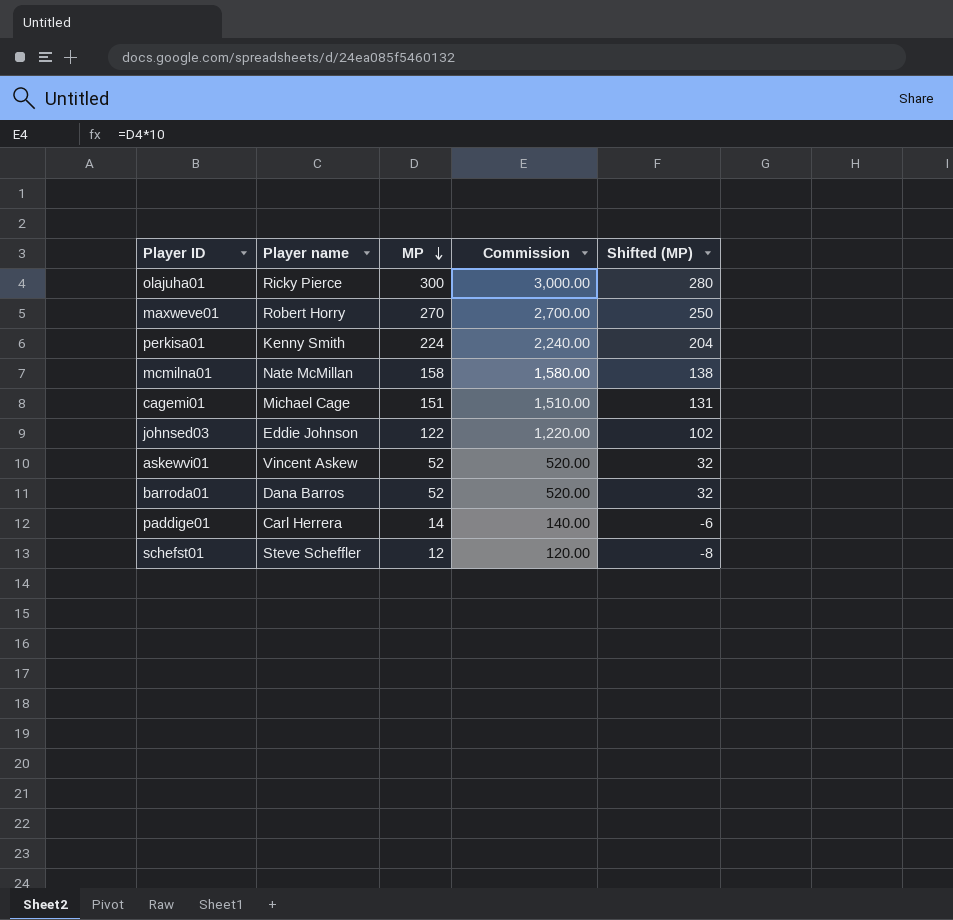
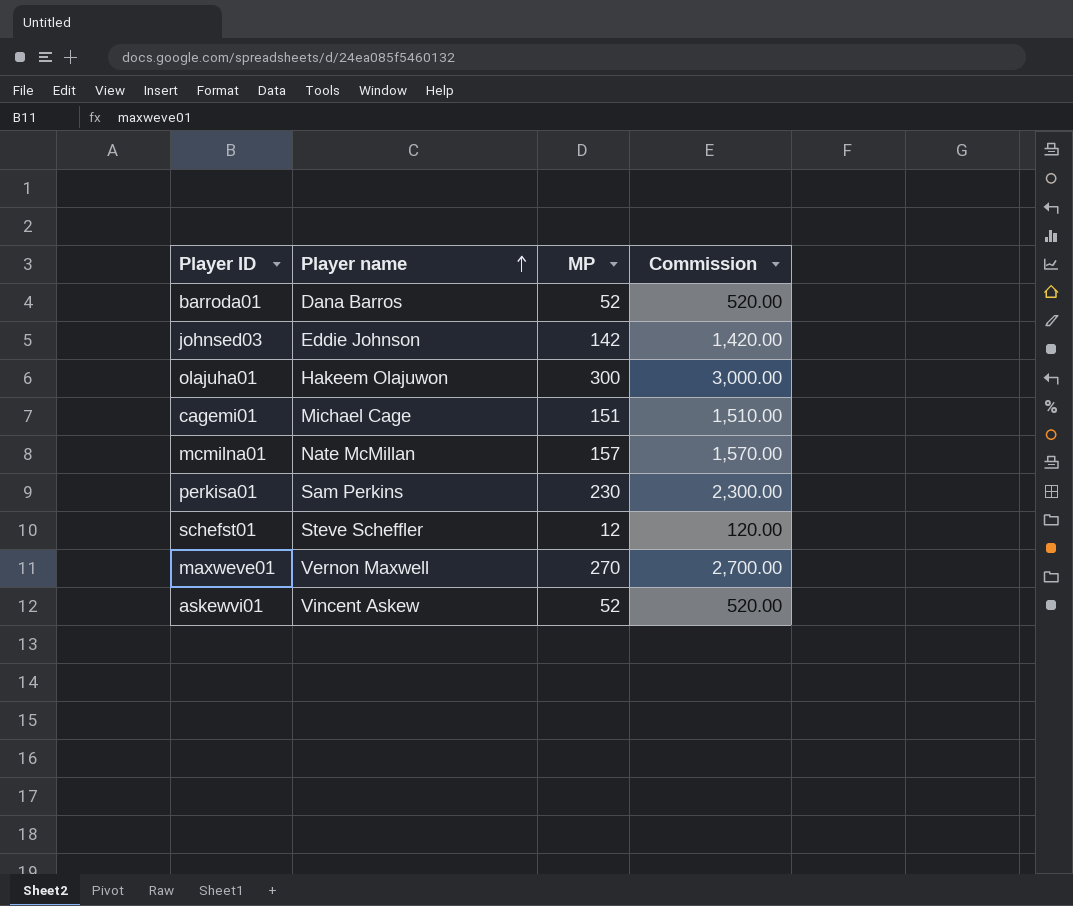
row order: MP descending -> Player name ascending
column Shifted (MP) | formula: [MP] - 20 -> none
row paddige01: Carl Herrera | 14 | 140.00 | -6 -> none
johnsed03 | MP: 122 -> 142
johnsed03 | Commission: 1,220.00 -> 1,420.00
olajuha01 | Player name: Ricky Pierce -> Hakeem Olajuwon
mcmilna01 | MP: 158 -> 157
mcmilna01 | Commission: 1,580.00 -> 1,570.00
perkisa01 | Player name: Kenny Smith -> Sam Perkins
perkisa01 | MP: 224 -> 230
perkisa01 | Commission: 2,240.00 -> 2,300.00
maxweve01 | Player name: Robert Horry -> Vernon Maxwell

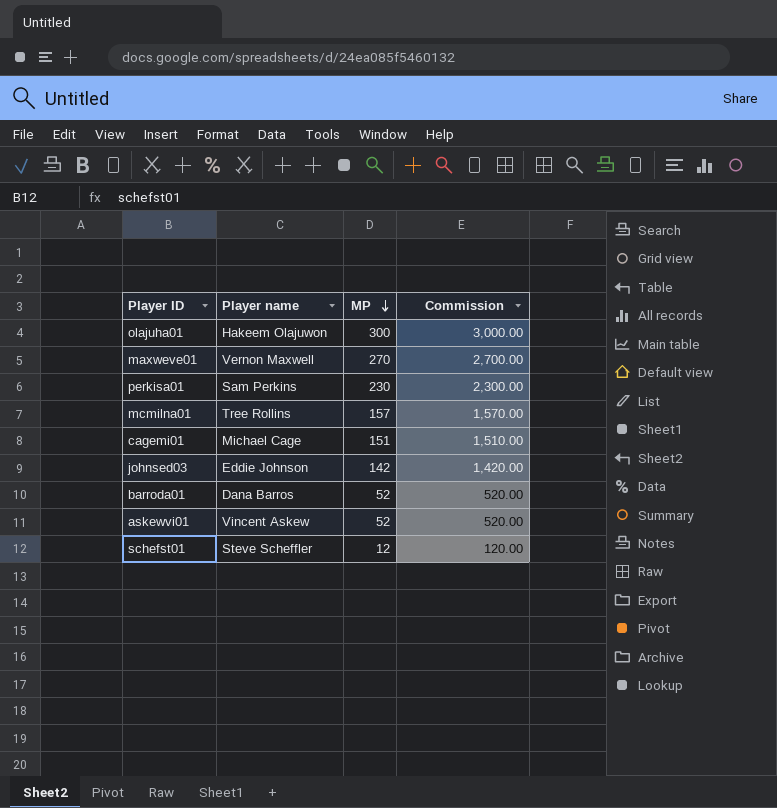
row order: Player name ascending -> MP descending
mcmilna01 | Player name: Nate McMillan -> Tree Rollins

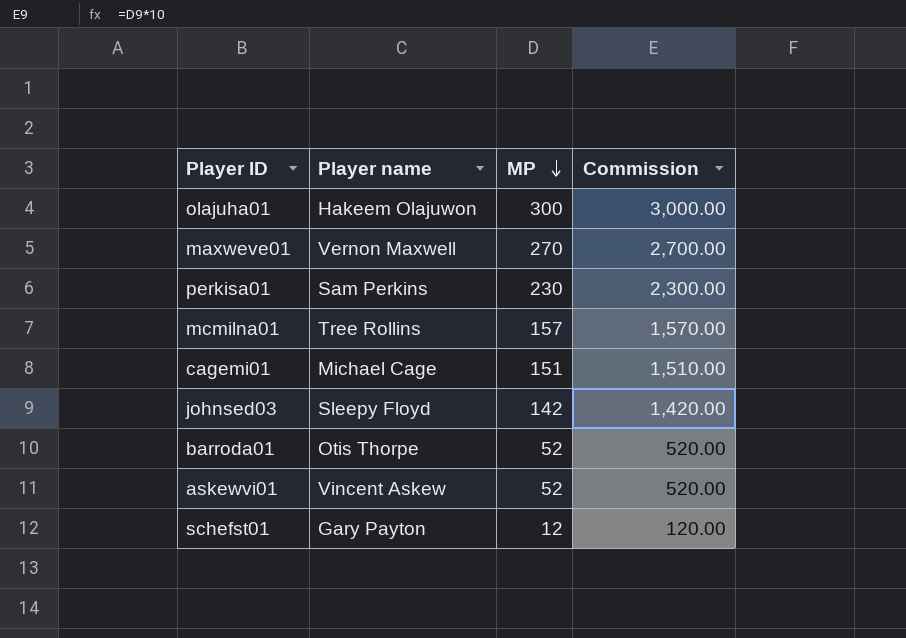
johnsed03 | Player name: Eddie Johnson -> Sleepy Floyd
barroda01 | Player name: Dana Barros -> Otis Thorpe
schefst01 | Player name: Steve Scheffler -> Gary Payton

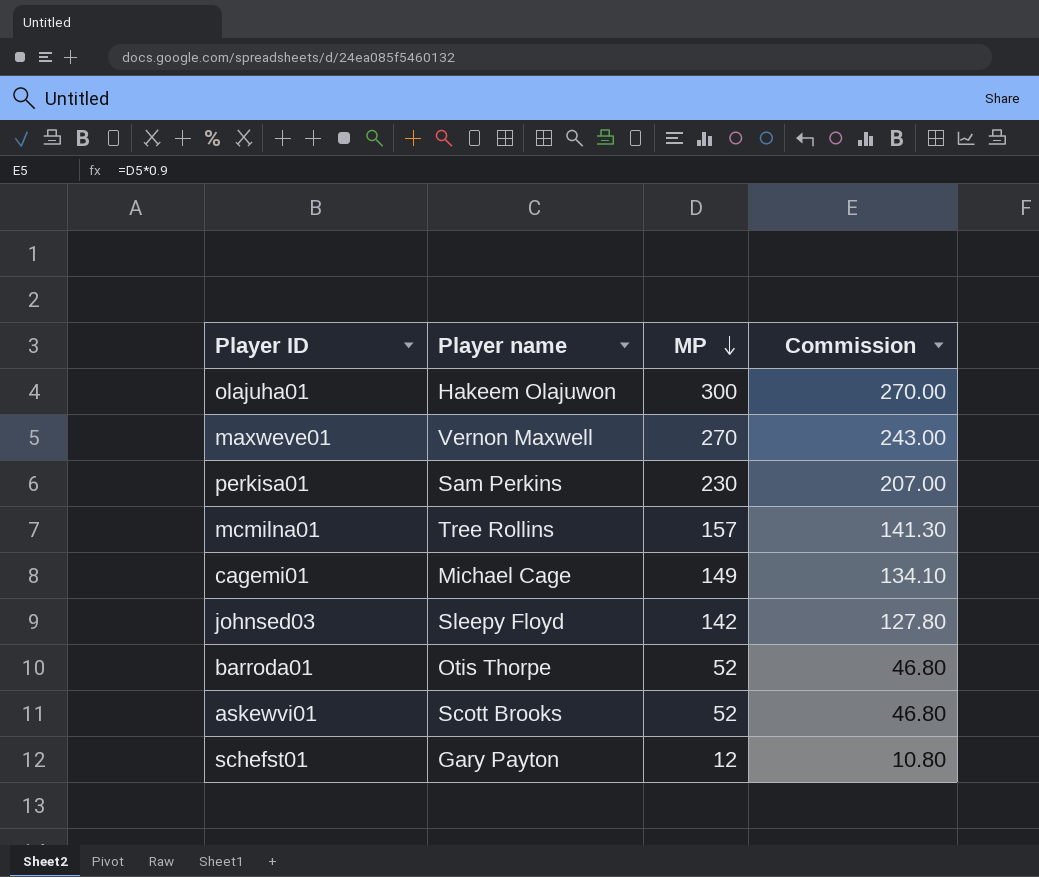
column Commission | formula: [MP] * 10 -> [MP] * 0.9
cagemi01 | MP: 151 -> 149
askewvi01 | Player name: Vincent Askew -> Scott Brooks

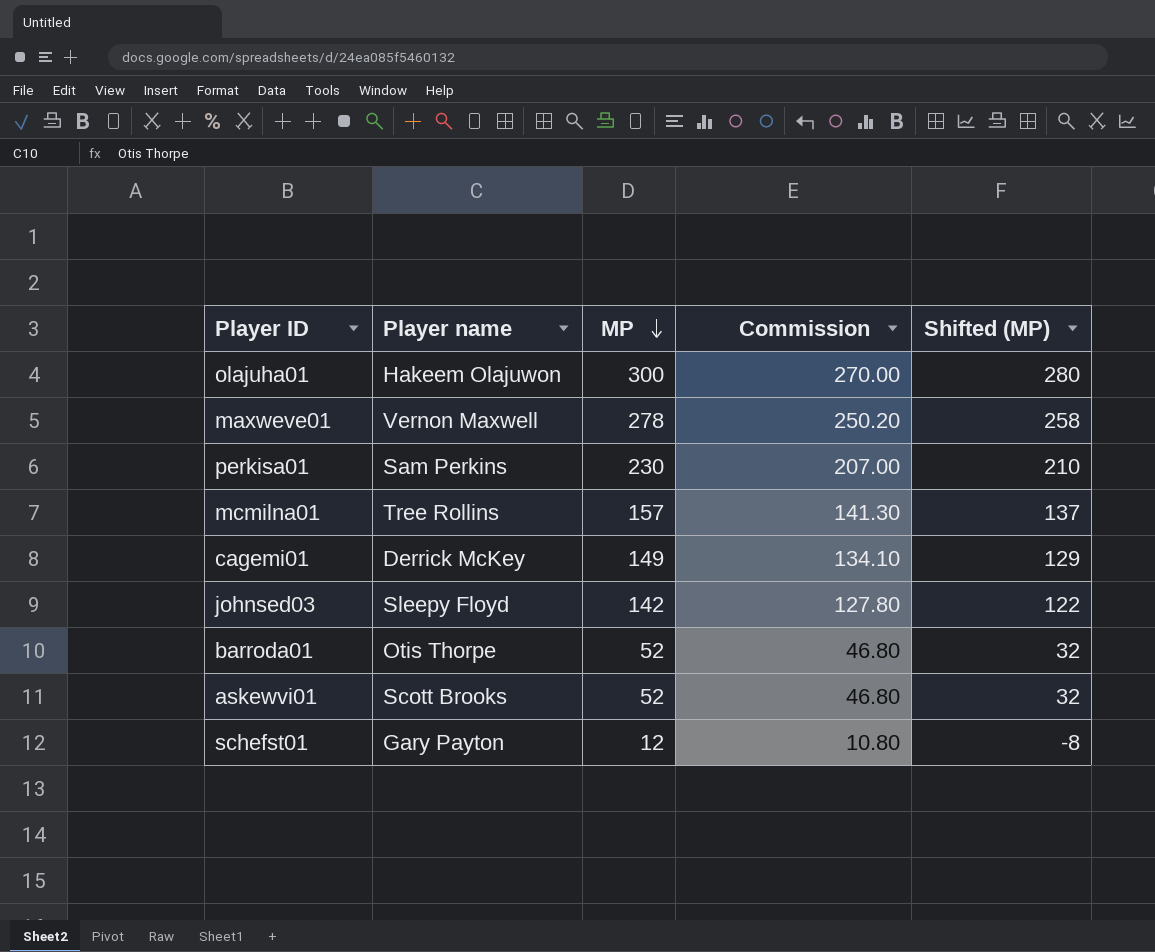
column Shifted (MP) | formula: none -> [MP] - 20
maxweve01 | MP: 270 -> 278
maxweve01 | Commission: 243.00 -> 250.20
cagemi01 | Player name: Michael Cage -> Derrick McKey

